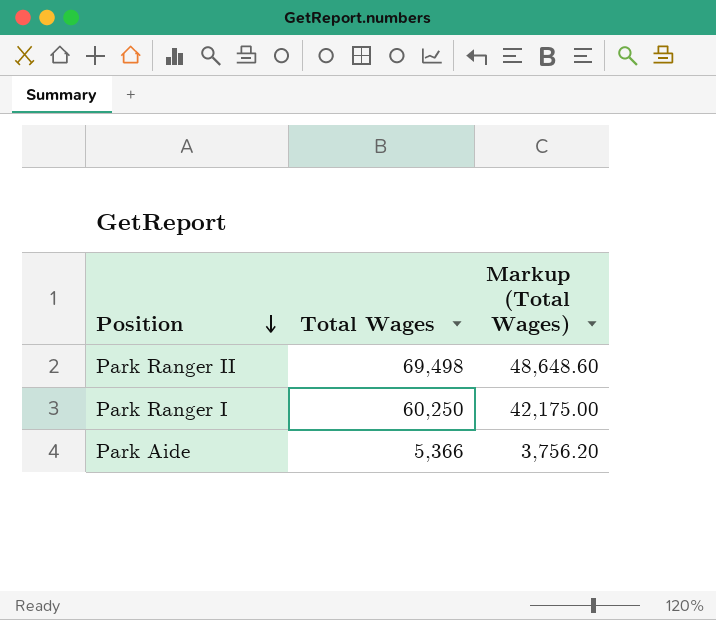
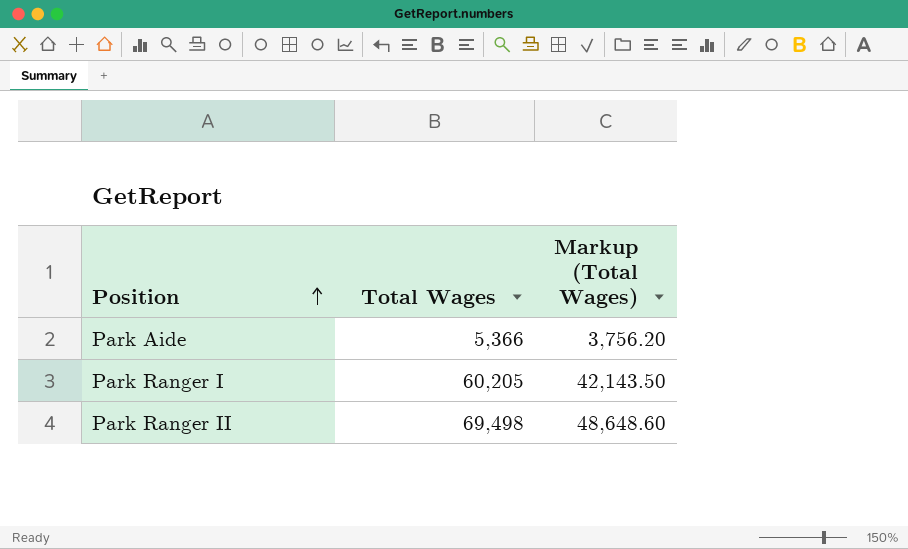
row order: Position descending -> Position ascending
Park Ranger I | Total Wages: 60,250 -> 60,205
Park Ranger I | Markup (Total Wages): 42,175.00 -> 42,143.50

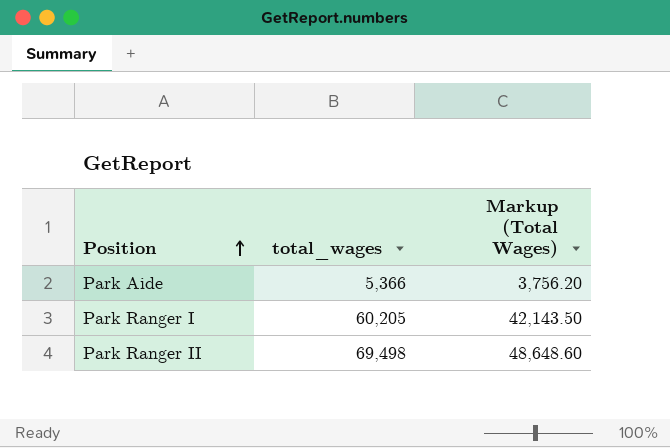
column name: Total Wages -> total_wages

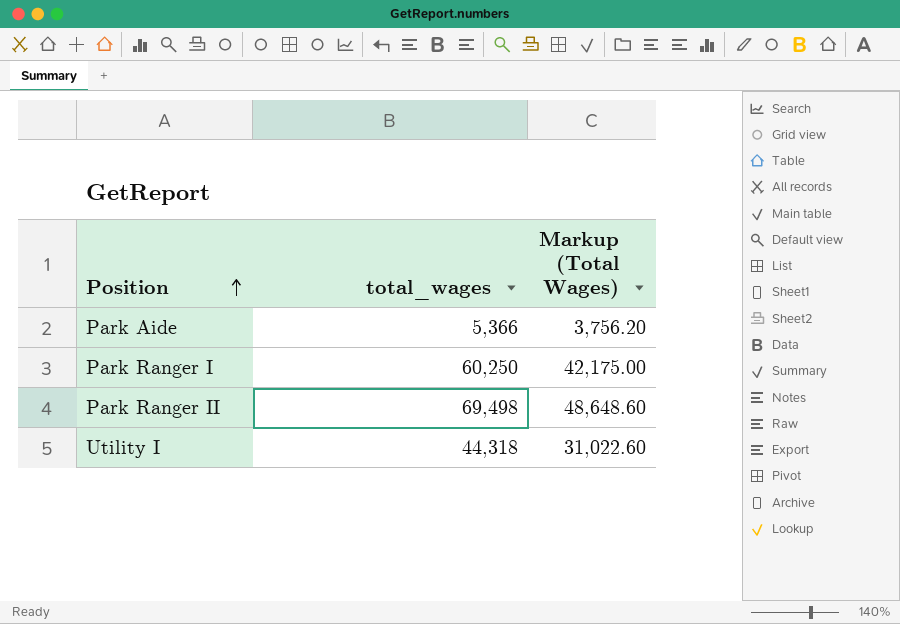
Park Ranger I | total_wages: 60,205 -> 60,250
Park Ranger I | Markup (Total Wages): 42,143.50 -> 42,175.00
row Utility I: none -> 44,318 | 31,022.60

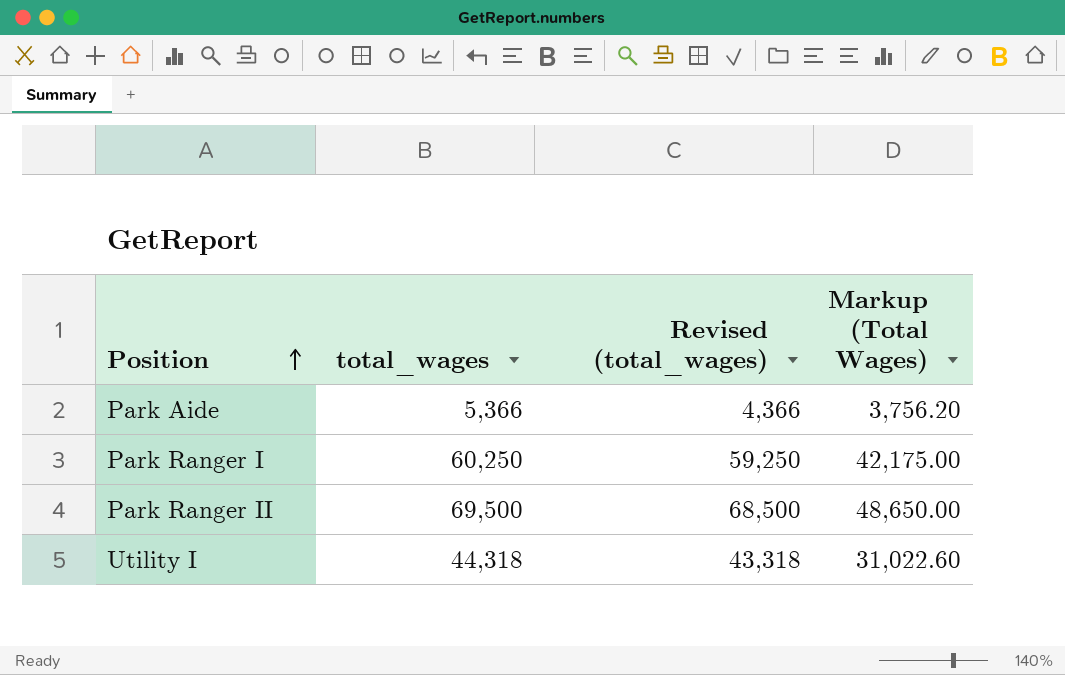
column Revised (total_wages) | formula: none -> [total_wages] - 1000
Park Ranger II | total_wages: 69,498 -> 69,500
Park Ranger II | Markup (Total Wages): 48,648.60 -> 48,650.00

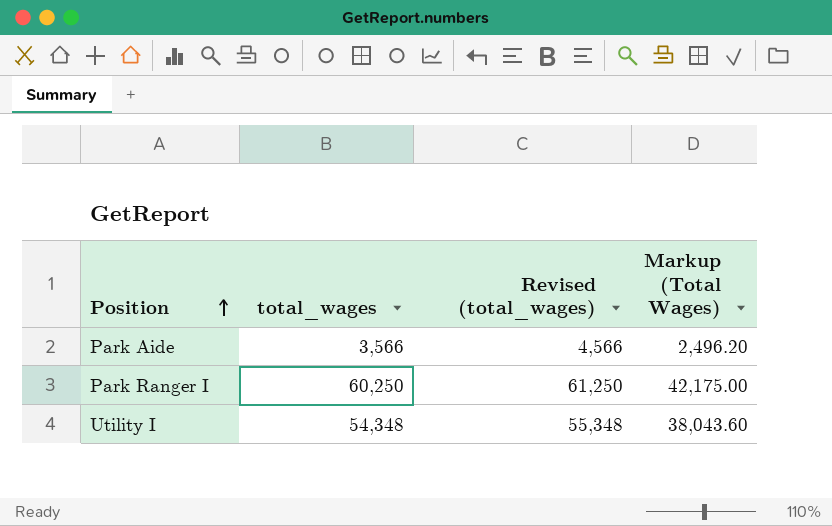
column Revised (total_wages) | formula: [total_wages] - 1000 -> [total_wages] + 1000
row Park Ranger II: 69,500 | 68,500 | 48,650.00 -> none
Park Aide | total_wages: 5,366 -> 3,566
Park Aide | Markup (Total Wages): 3,756.20 -> 2,496.20
Utility I | total_wages: 44,318 -> 54,348
Utility I | Markup (Total Wages): 31,022.60 -> 38,043.60

